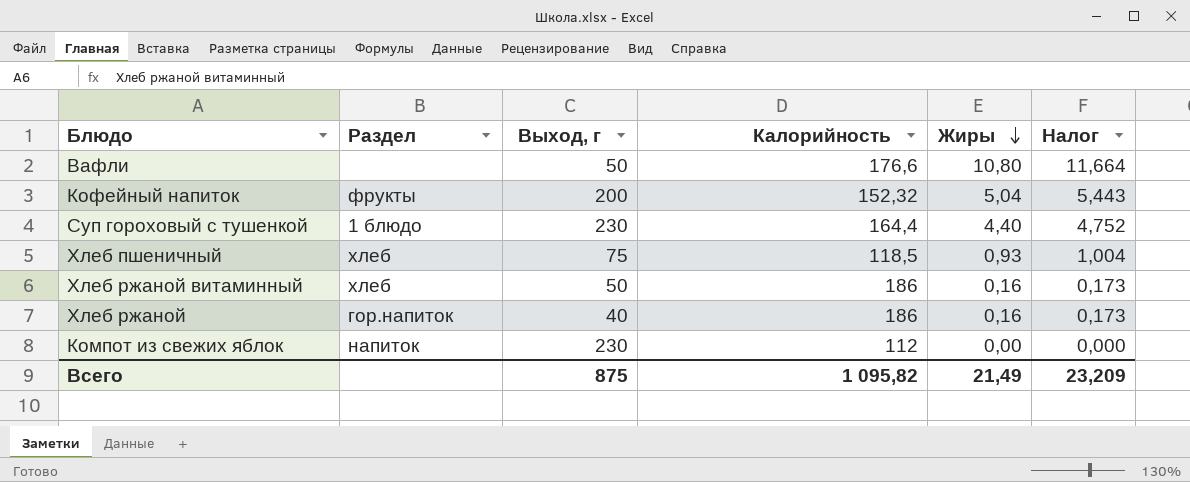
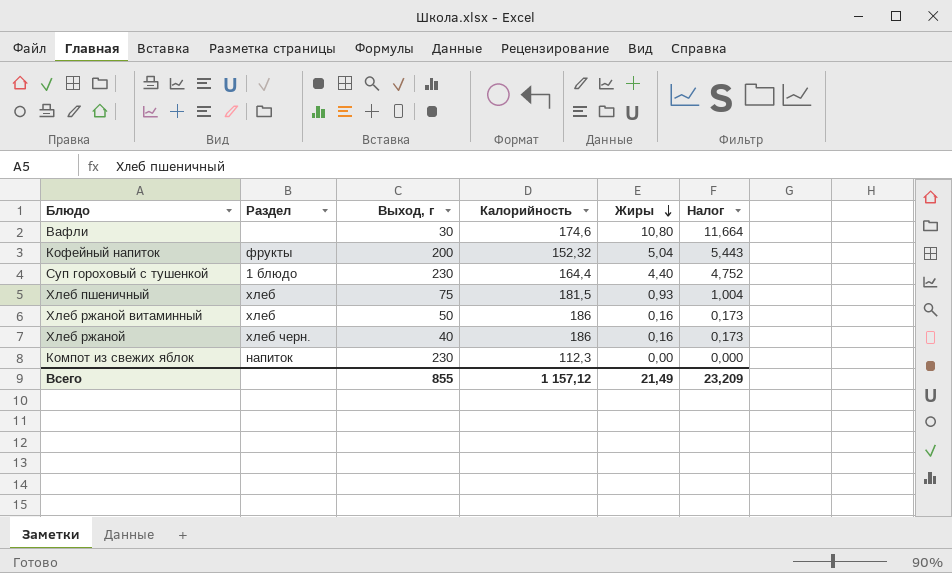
Вафли | Выход, г: 50 -> 30
Вафли | Калорийность: 176,6 -> 174,6
Хлеб пшеничный | Калорийность: 118,5 -> 181,5
Хлеб ржаной | Раздел: гор.напиток -> хлеб черн.
Компот из свежих яблок | Калорийность: 112 -> 112,3
Всего | Выход, г: 875 -> 855
Всего | Калорийность: 1 095,82 -> 1 157,12

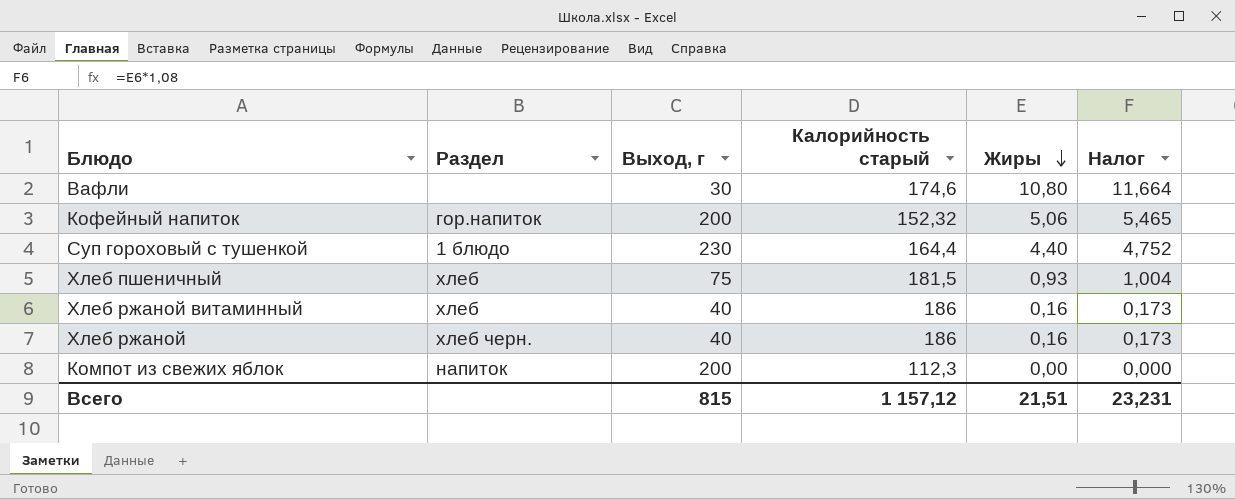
column name: Калорийность -> Калорийность старый
Кофейный напиток | Раздел: фрукты -> гор.напиток
Кофейный напиток | Жиры: 5,04 -> 5,06
Кофейный напиток | Налог: 5,443 -> 5,465
Хлеб ржаной витаминный | Выход, г: 50 -> 40
Компот из свежих яблок | Выход, г: 230 -> 200
Всего | Выход, г: 855 -> 815
Всего | Жиры: 21,49 -> 21,51
Всего | Налог: 23,209 -> 23,231

